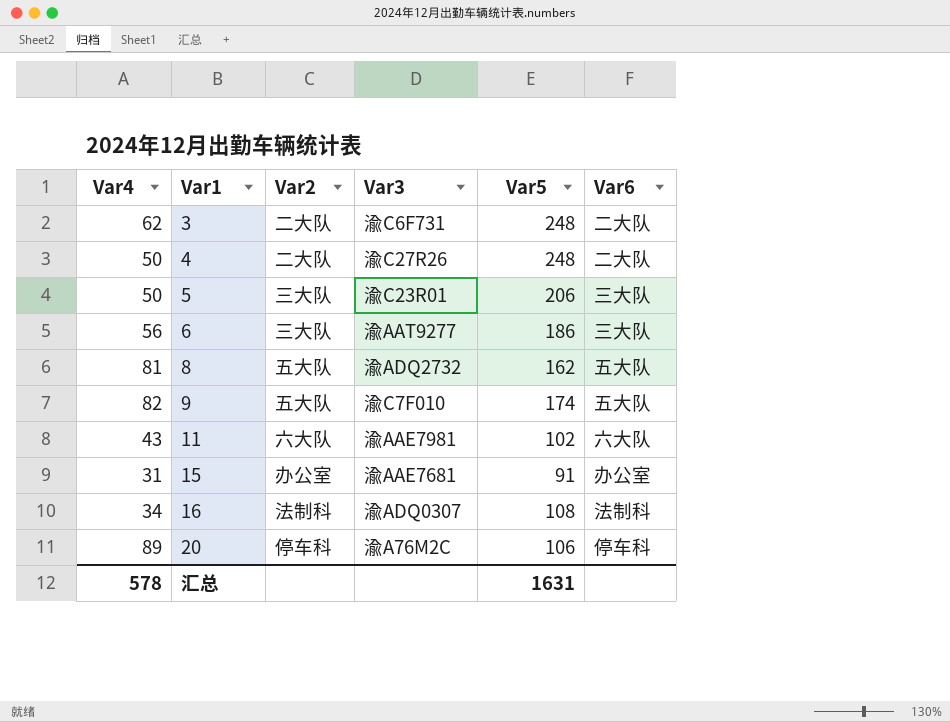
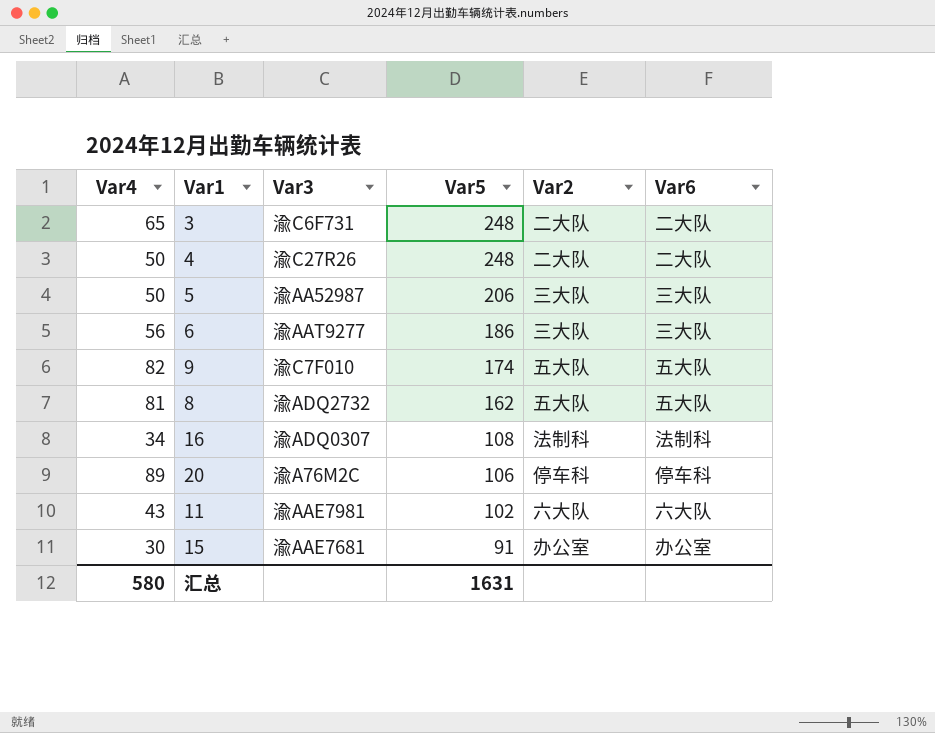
row order: Var1 ascending -> Var5 descending
column Var2 | position: 3 -> 5
3 | Var4: 62 -> 65
5 | Var3: 渝C23R01 -> 渝AA52987
15 | Var4: 31 -> 30
汇总 | Var4: 578 -> 580

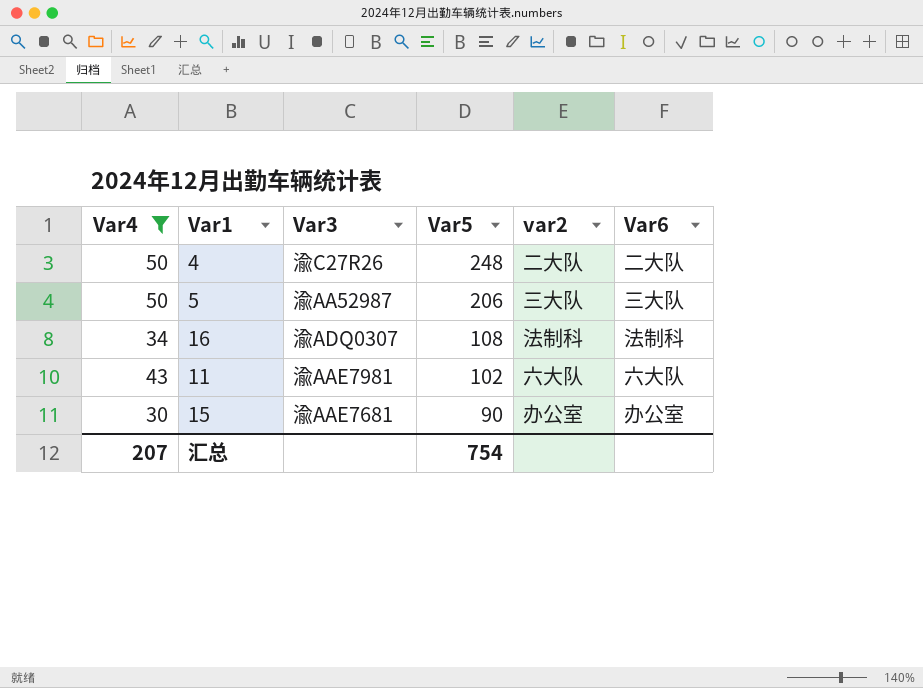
filter: none -> Var4 <= 50
column name: Var2 -> var2
15 | Var5: 91 -> 90
汇总 | Var4: 580 -> 207
汇总 | Var5: 1631 -> 754

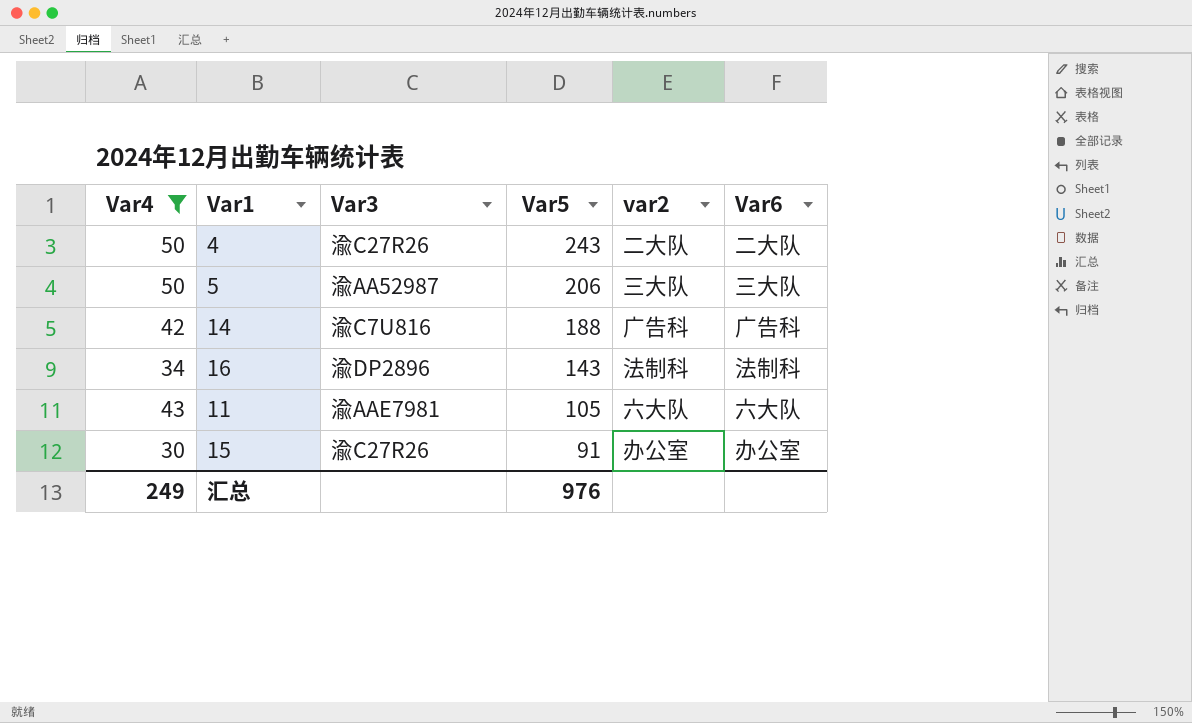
4 | Var5: 248 -> 243
row 14: none -> 42 | 渝C7U816 | 188 | 广告科 | 广告科
16 | Var3: 渝ADQ0307 -> 渝DP2896
16 | Var5: 108 -> 143
11 | Var5: 102 -> 105
15 | Var3: 渝AAE7681 -> 渝C27R26
15 | Var5: 90 -> 91
汇总 | Var4: 207 -> 249
汇总 | Var5: 754 -> 976

